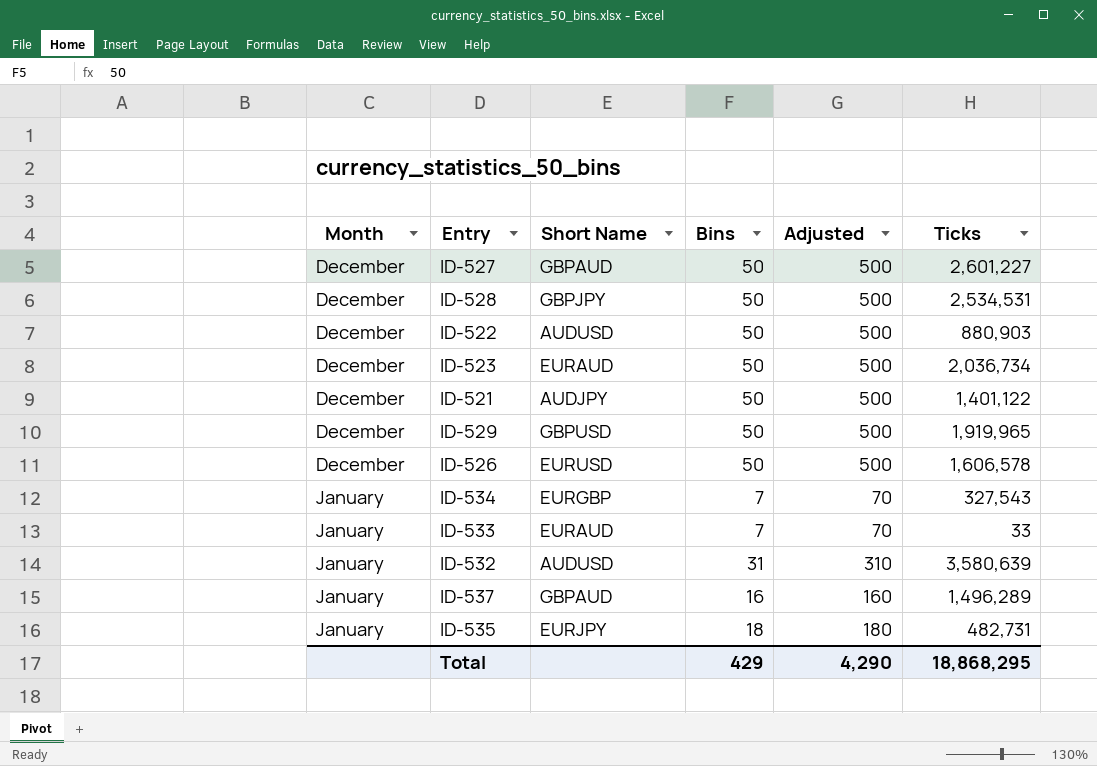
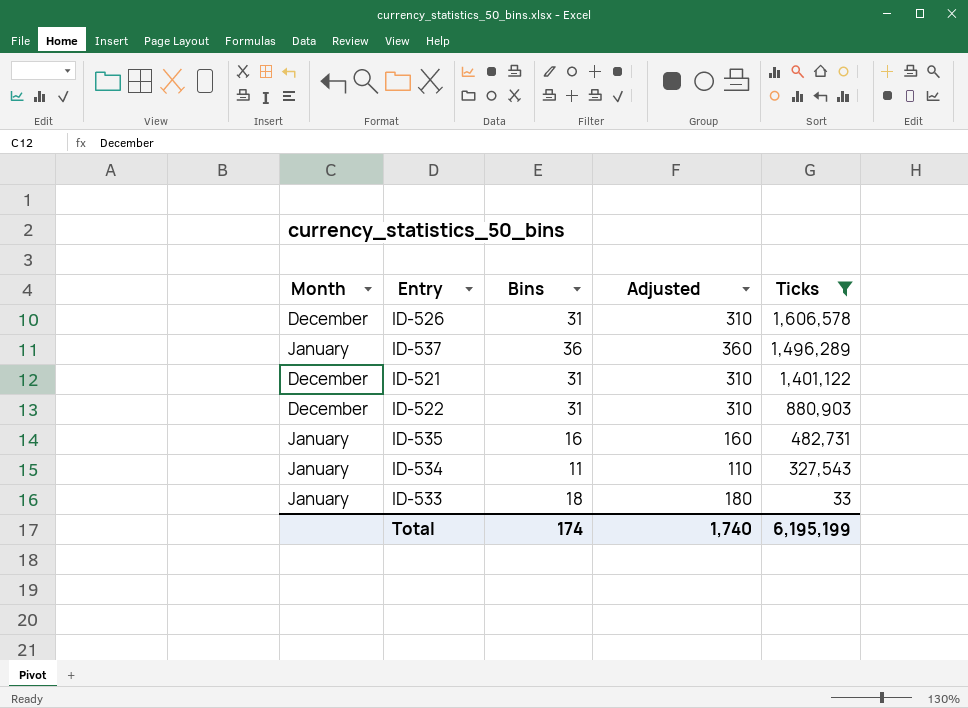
filter: none -> Ticks <= 1,606,578
row order: Month descending -> Ticks descending
column Short Name | position: 3 -> none
ID-526 | Bins: 50 -> 31
ID-526 | Adjusted: 500 -> 310
ID-537 | Bins: 16 -> 36
ID-537 | Adjusted: 160 -> 360
ID-521 | Bins: 50 -> 31
ID-521 | Adjusted: 500 -> 310
ID-522 | Bins: 50 -> 31
ID-522 | Adjusted: 500 -> 310
ID-535 | Bins: 18 -> 16
ID-535 | Adjusted: 180 -> 160
ID-534 | Bins: 7 -> 11
ID-534 | Adjusted: 70 -> 110
ID-533 | Bins: 7 -> 18
ID-533 | Adjusted: 70 -> 180
Total | Bins: 429 -> 174
Total | Adjusted: 4,290 -> 1,740
Total | Ticks: 18,868,295 -> 6,195,199

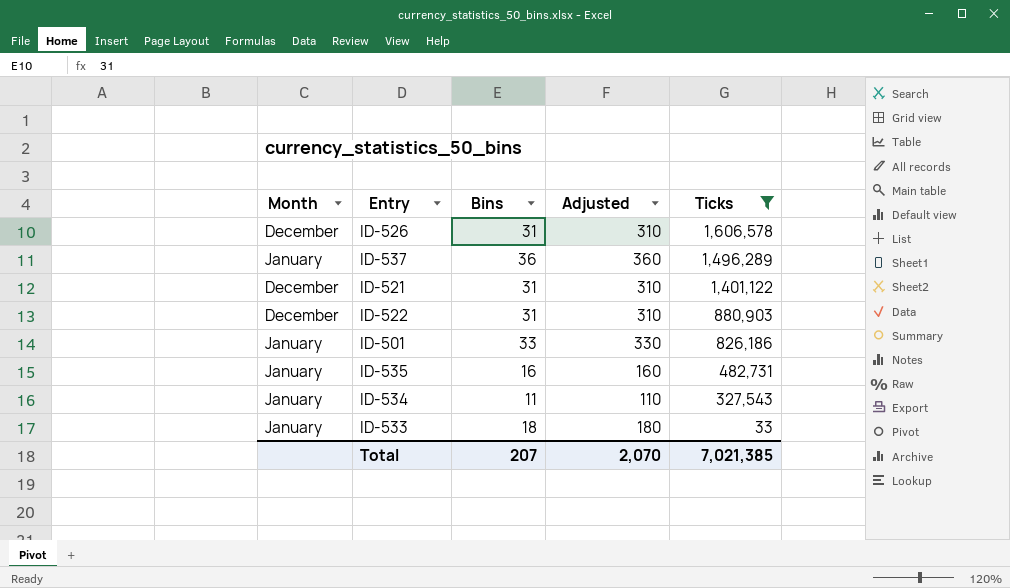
row ID-501: none -> January | 33 | 330 | 826,186
Total | Bins: 174 -> 207
Total | Adjusted: 1,740 -> 2,070
Total | Ticks: 6,195,199 -> 7,021,385

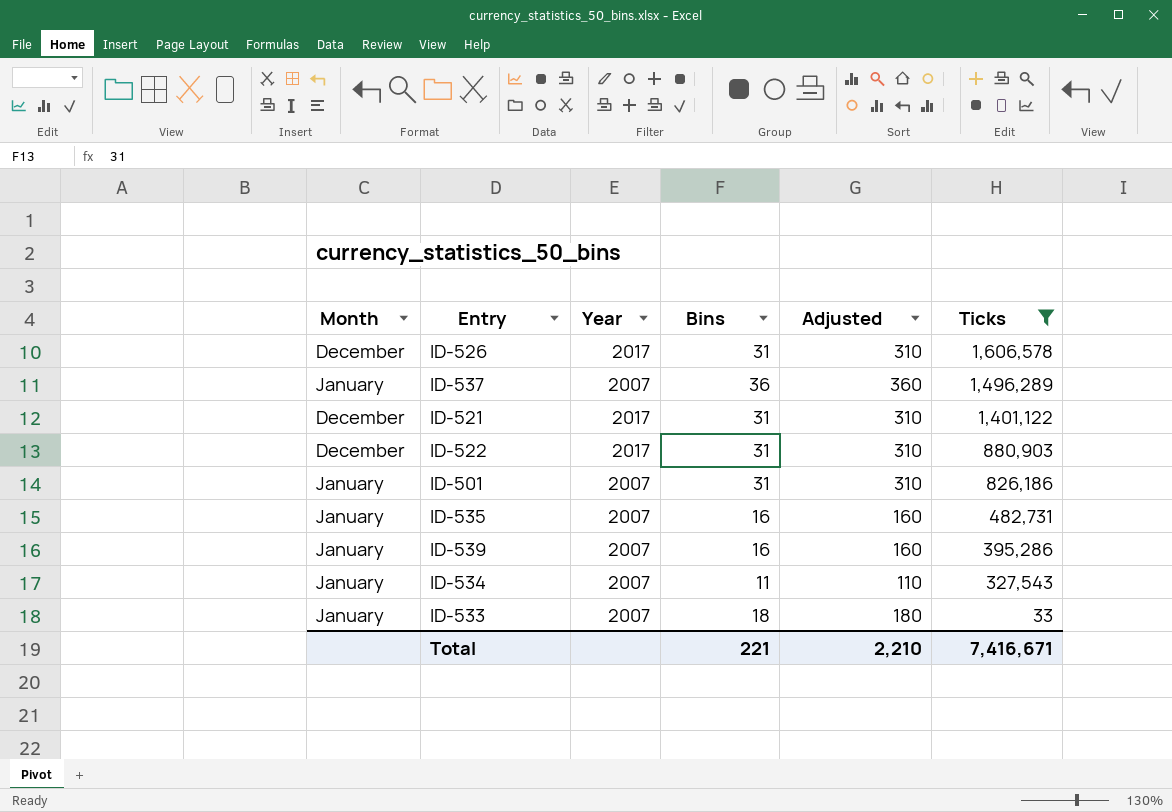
column Year | position: none -> 3
ID-501 | Bins: 33 -> 31
ID-501 | Adjusted: 330 -> 310
row ID-539: none -> January | 2007 | 16 | 160 | 395,286
Total | Bins: 207 -> 221
Total | Adjusted: 2,070 -> 2,210
Total | Ticks: 7,021,385 -> 7,416,671

